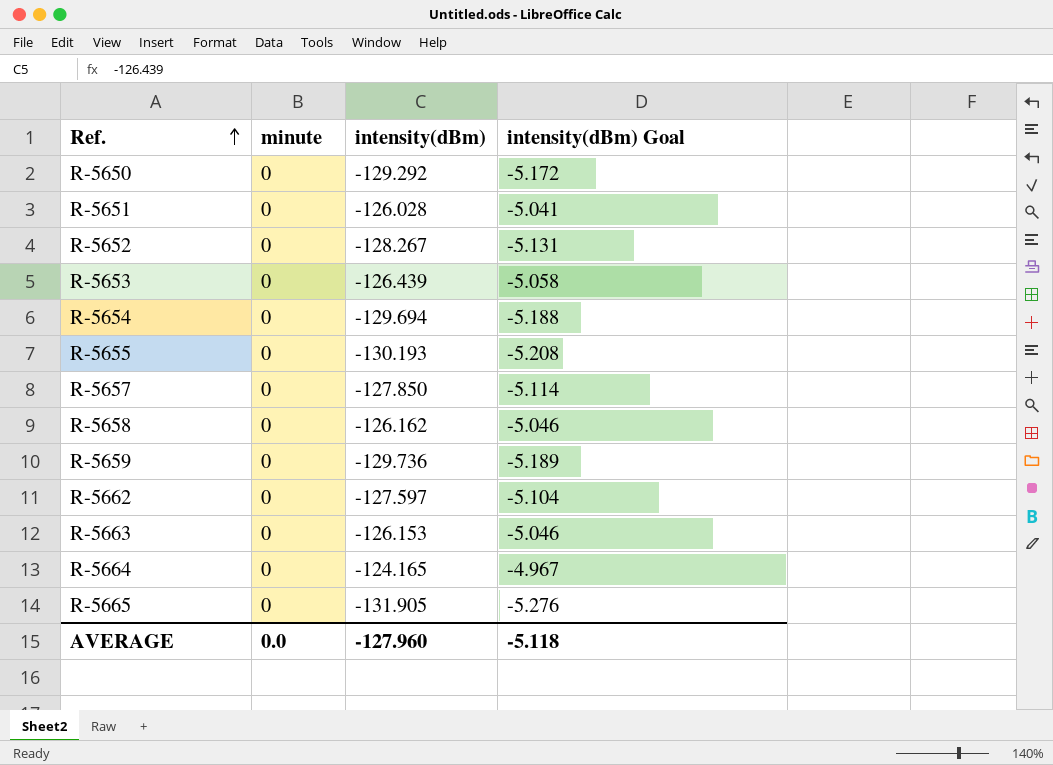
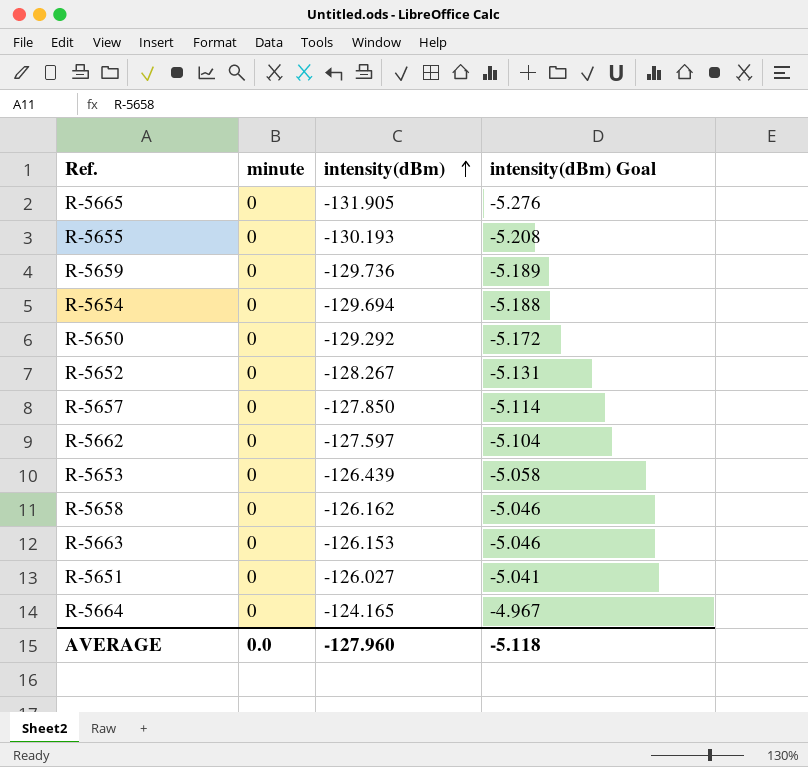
row order: Ref. ascending -> intensity(dBm) ascending
R-5651 | intensity(dBm): -126.028 -> -126.027

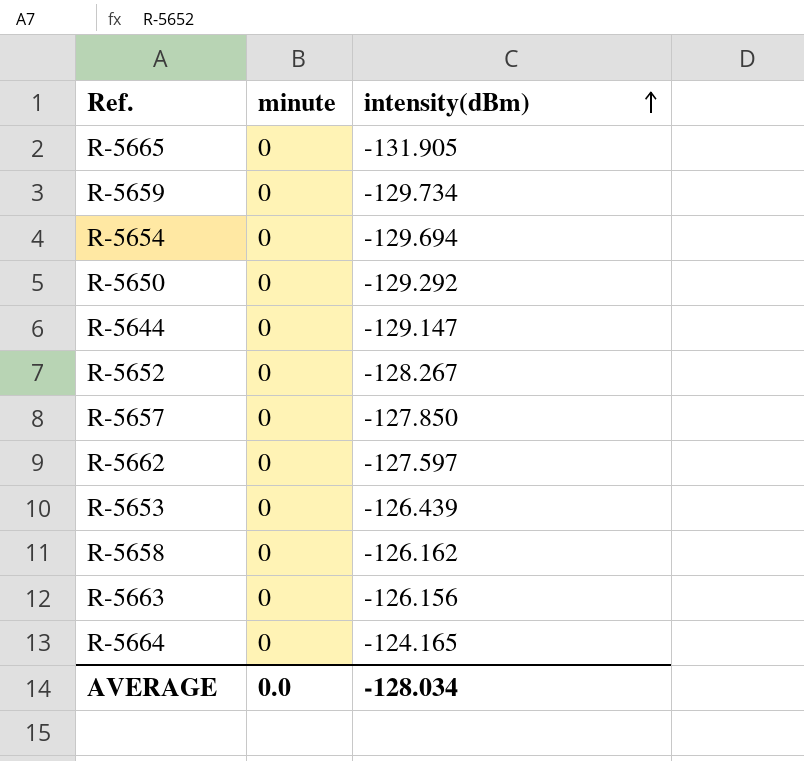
column intensity(dBm) Goal | formula: [intensity(dBm)] * 0.04 -> none
row R-5655: 0 | -130.193 | -5.208 -> none
row R-5651: 0 | -126.027 | -5.041 -> none
R-5659 | intensity(dBm): -129.736 -> -129.734
row R-5644: none -> 0 | -129.147
R-5663 | intensity(dBm): -126.153 -> -126.156
AVERAGE | intensity(dBm): -127.960 -> -128.034

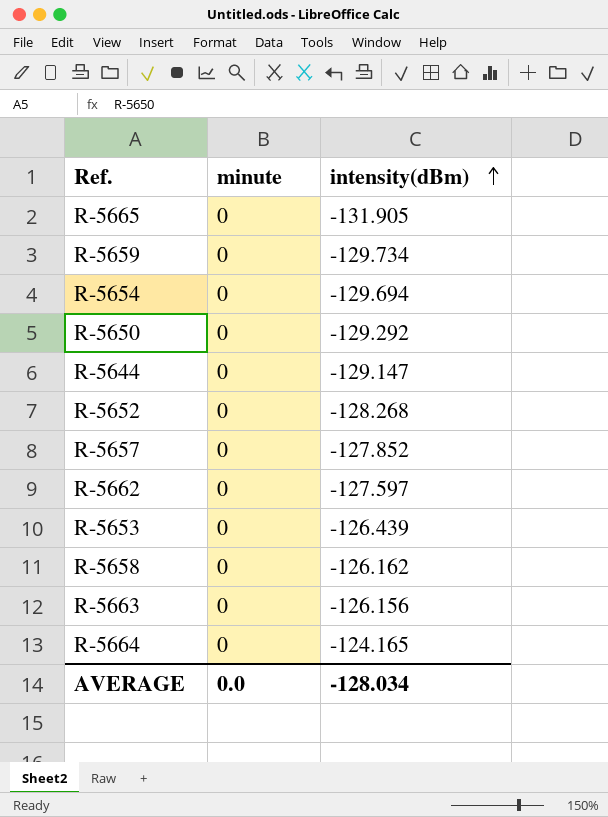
R-5652 | intensity(dBm): -128.267 -> -128.268
R-5657 | intensity(dBm): -127.850 -> -127.852

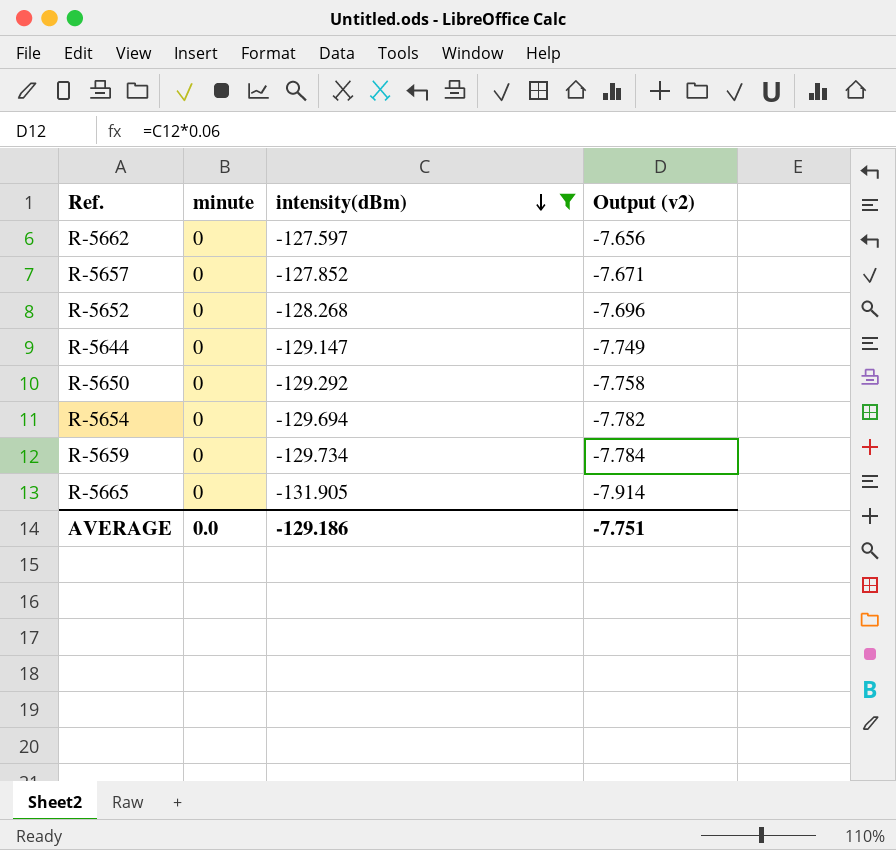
filter: none -> intensity(dBm) <= -127.597
row order: intensity(dBm) ascending -> intensity(dBm) descending
column Output (v2) | formula: none -> [intensity(dBm)] * 0.06
AVERAGE | intensity(dBm): -128.034 -> -129.186

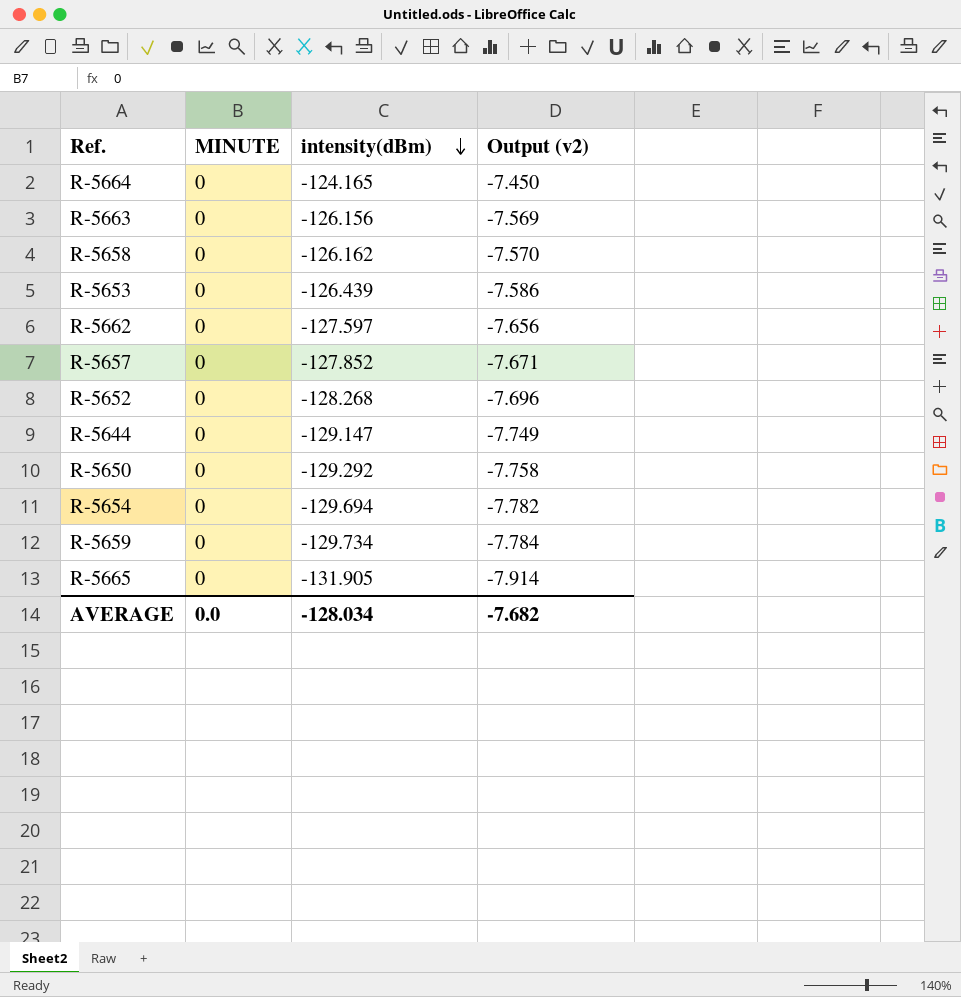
filter: intensity(dBm) <= -127.597 -> none
column name: minute -> MINUTE
AVERAGE | intensity(dBm): -129.186 -> -128.034
AVERAGE | Output (v2): -7.751 -> -7.682

